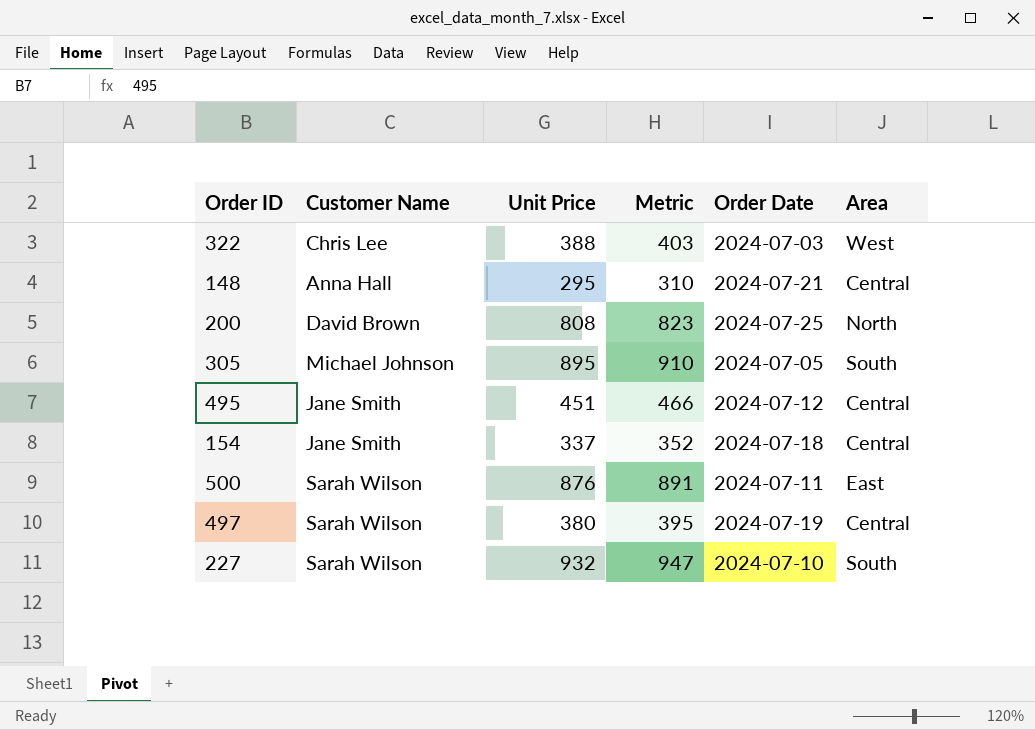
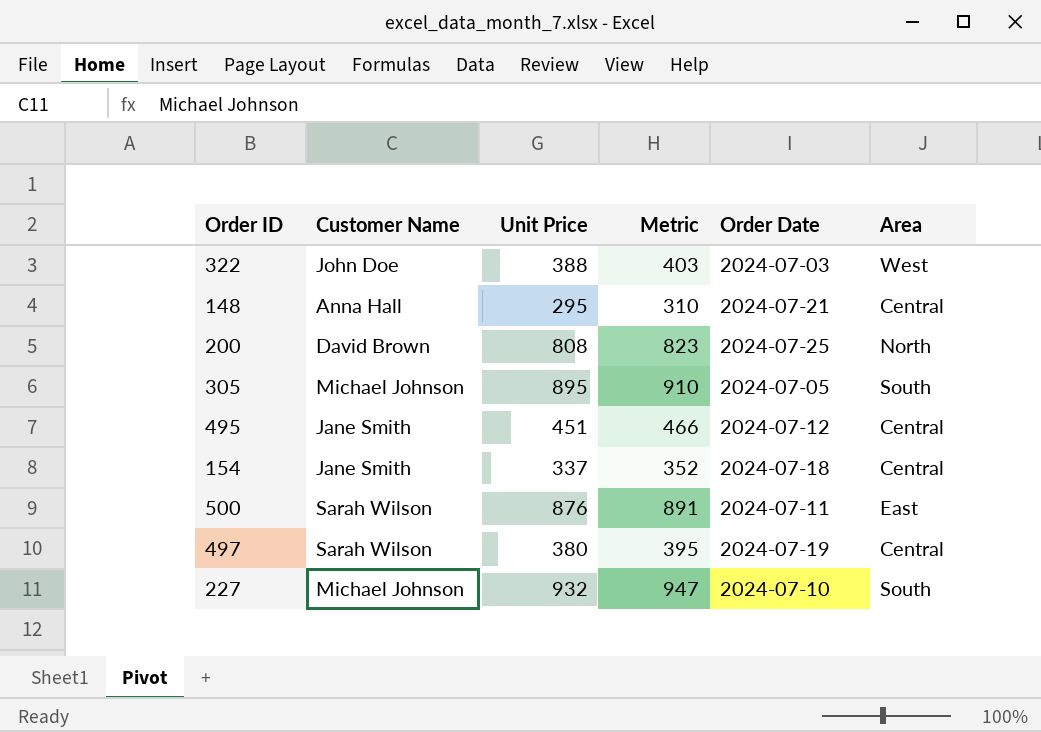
322 | Customer Name: Chris Lee -> John Doe
227 | Customer Name: Sarah Wilson -> Michael Johnson

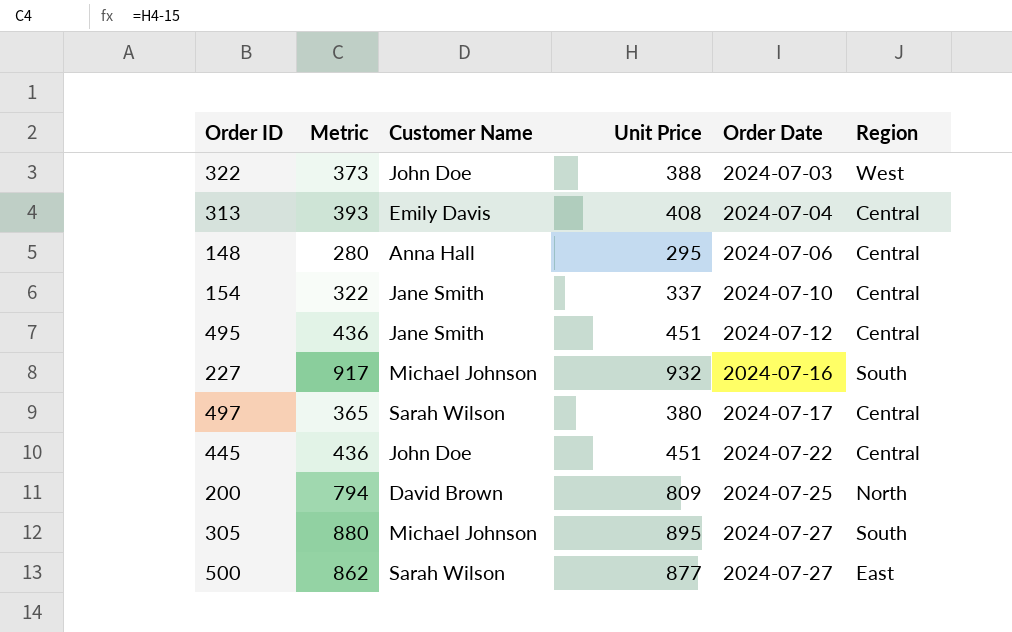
row order: none -> Order Date ascending
column Metric | formula: [Unit Price] + 15 -> [Unit Price] - 15
column Metric | position: 4 -> 2
column name: Area -> Region
row 313: none -> 393 | Emily Davis | 408 | 2024-07-04 | Central
148 | Order Date: 2024-07-21 -> 2024-07-06
154 | Order Date: 2024-07-18 -> 2024-07-10
227 | Order Date: 2024-07-10 -> 2024-07-16
497 | Order Date: 2024-07-19 -> 2024-07-17
row 445: none -> 436 | John Doe | 451 | 2024-07-22 | Central
200 | Unit Price: 808 -> 809
305 | Order Date: 2024-07-05 -> 2024-07-27
500 | Unit Price: 876 -> 877
500 | Order Date: 2024-07-11 -> 2024-07-27

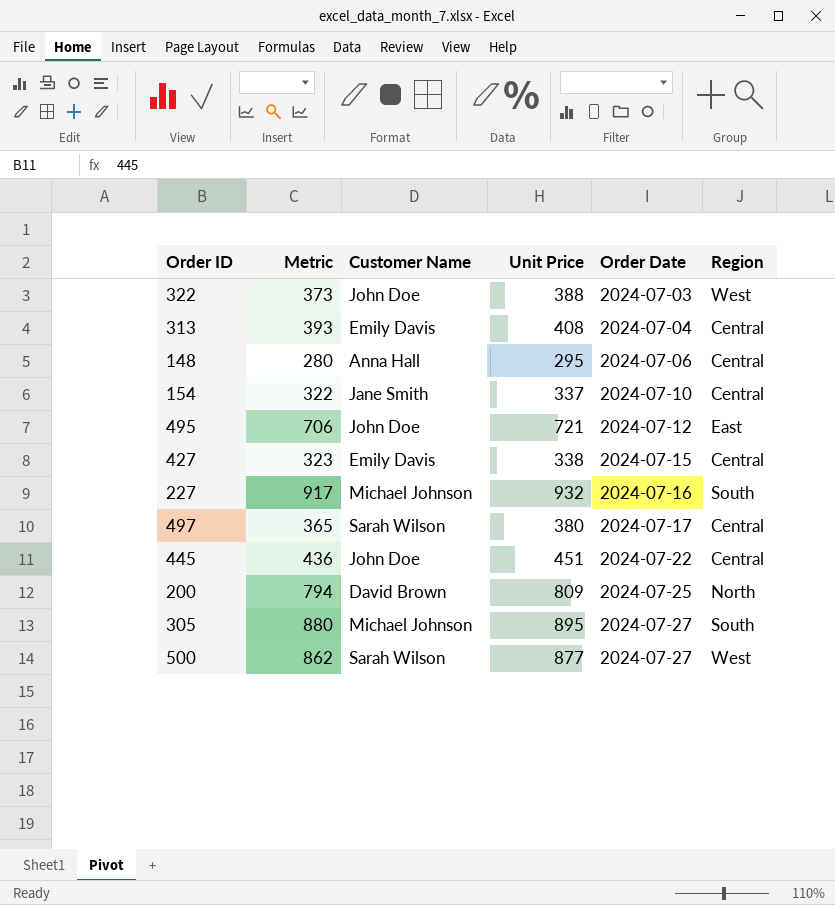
495 | Metric: 436 -> 706
495 | Customer Name: Jane Smith -> John Doe
495 | Unit Price: 451 -> 721
495 | Region: Central -> East
row 427: none -> 323 | Emily Davis | 338 | 2024-07-15 | Central
500 | Region: East -> West

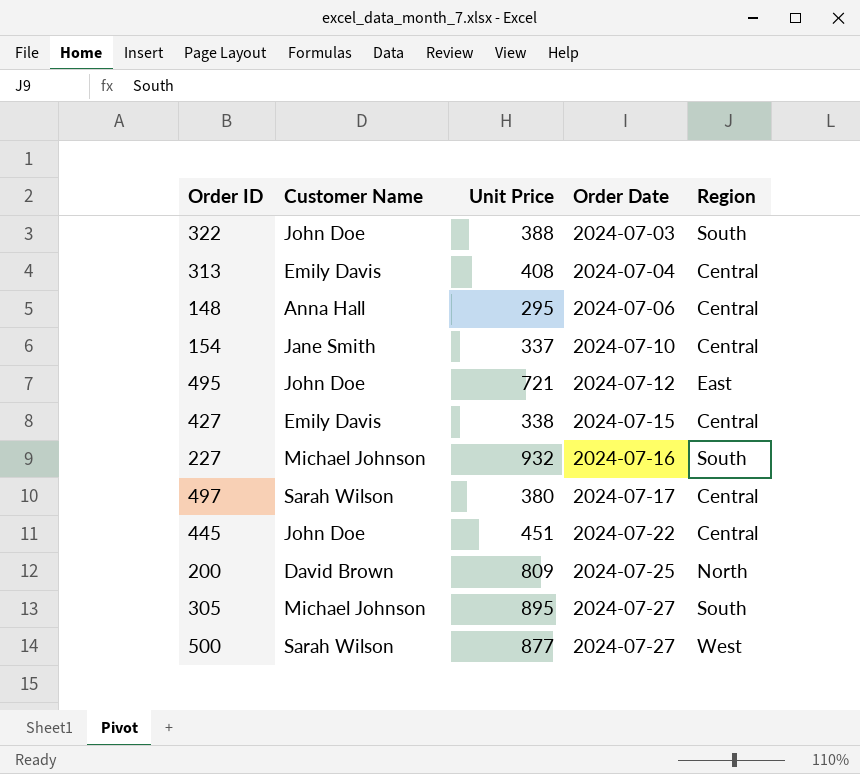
column Metric | formula: [Unit Price] - 15 -> none
322 | Region: West -> South

